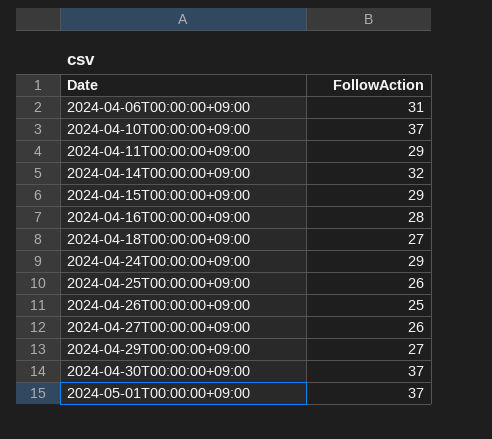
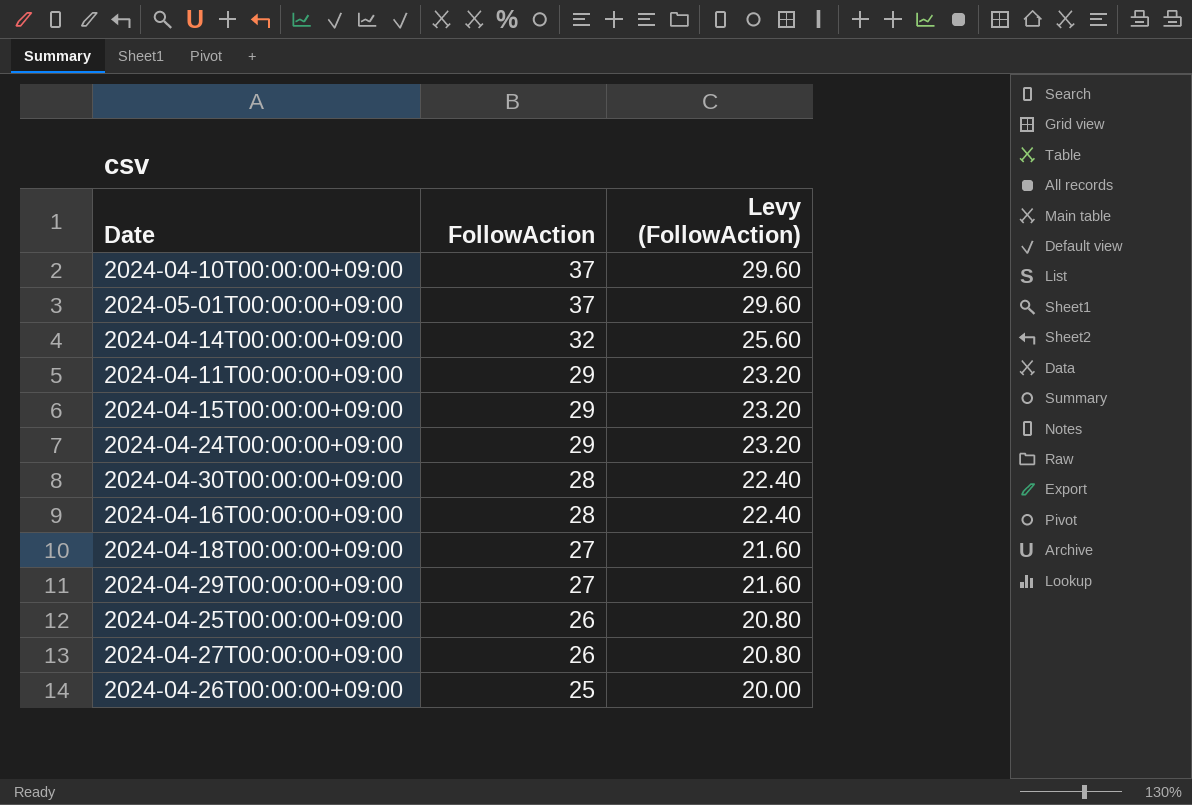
row order: Date ascending -> FollowAction descending
column Levy (FollowAction) | formula: none -> [FollowAction] * 0.8
row 2024-04-06T00:00:00+09:00: 31 -> none
2024-04-30T00:00:00+09:00 | FollowAction: 37 -> 28

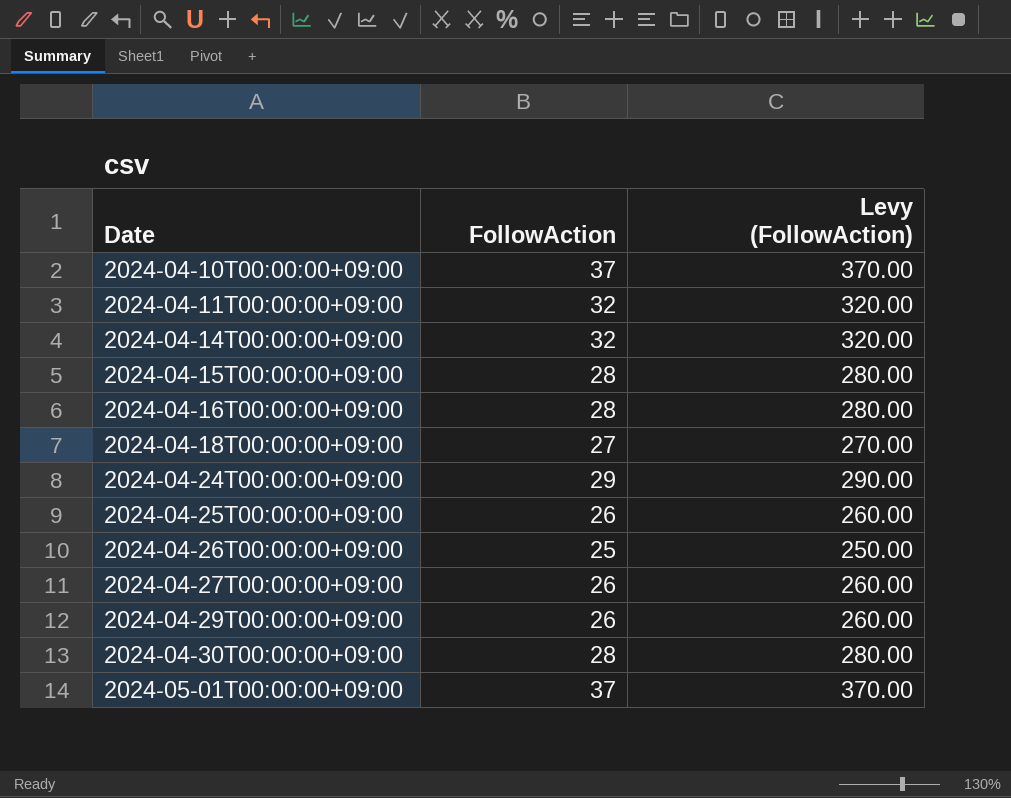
row order: FollowAction descending -> Date ascending
column Levy (FollowAction) | formula: [FollowAction] * 0.8 -> [FollowAction] * 10
2024-04-11T00:00:00+09:00 | FollowAction: 29 -> 32
2024-04-15T00:00:00+09:00 | FollowAction: 29 -> 28
2024-04-29T00:00:00+09:00 | FollowAction: 27 -> 26

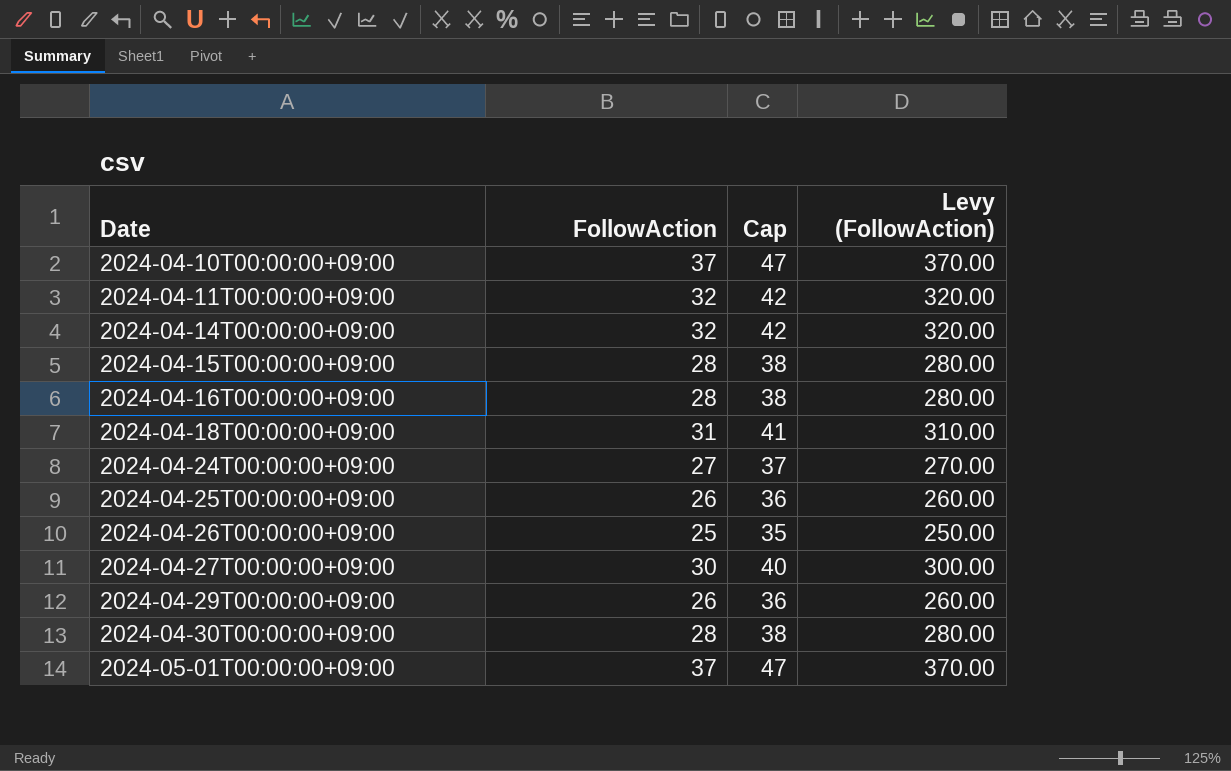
column Cap | formula: none -> [FollowAction] + 10
2024-04-18T00:00:00+09:00 | FollowAction: 27 -> 31
2024-04-18T00:00:00+09:00 | Levy (FollowAction): 270.00 -> 310.00
2024-04-24T00:00:00+09:00 | FollowAction: 29 -> 27
2024-04-24T00:00:00+09:00 | Levy (FollowAction): 290.00 -> 270.00
2024-04-27T00:00:00+09:00 | FollowAction: 26 -> 30
2024-04-27T00:00:00+09:00 | Levy (FollowAction): 260.00 -> 300.00

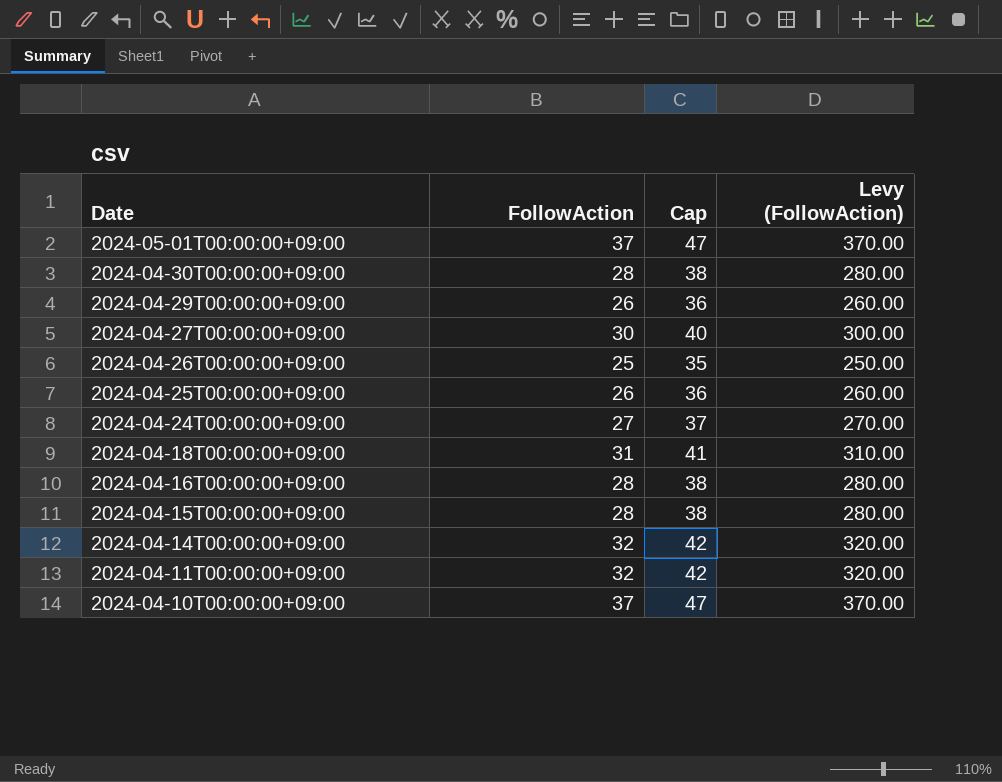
row order: Date ascending -> Date descending

